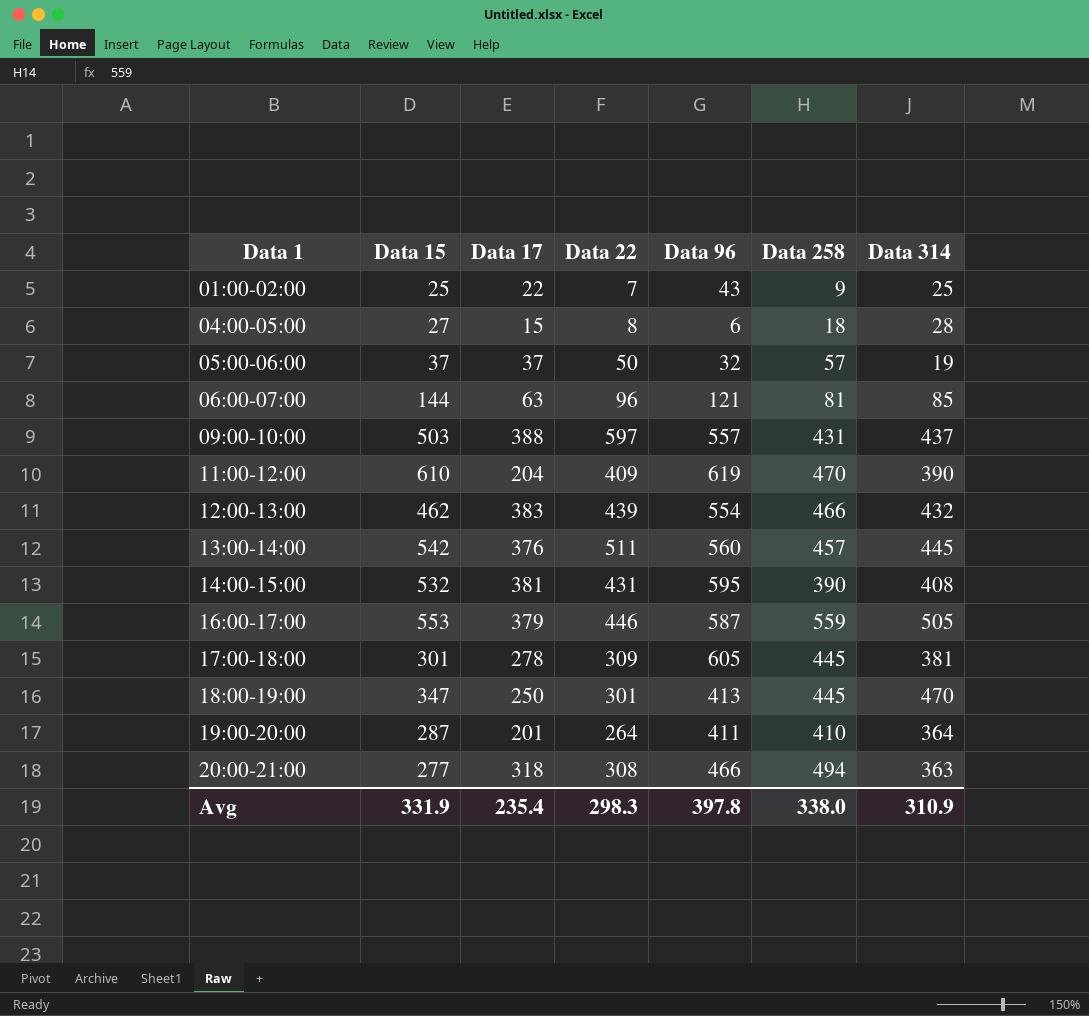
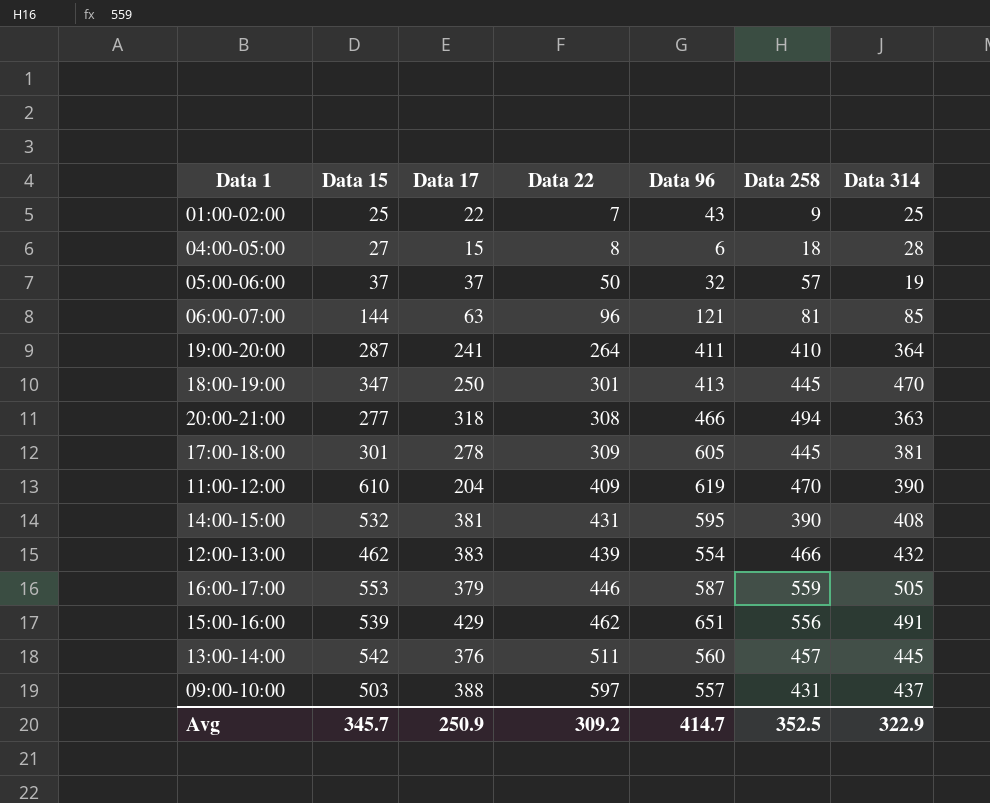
row order: Data 1 ascending -> Data 22 ascending
19:00-20:00 | Data 17: 201 -> 241
row 15:00-16:00: none -> 539 | 429 | 462 | 651 | 556 | 491
Avg | Data 15: 331.9 -> 345.7
Avg | Data 17: 235.4 -> 250.9
Avg | Data 22: 298.3 -> 309.2
Avg | Data 96: 397.8 -> 414.7
Avg | Data 258: 338.0 -> 352.5
Avg | Data 314: 310.9 -> 322.9

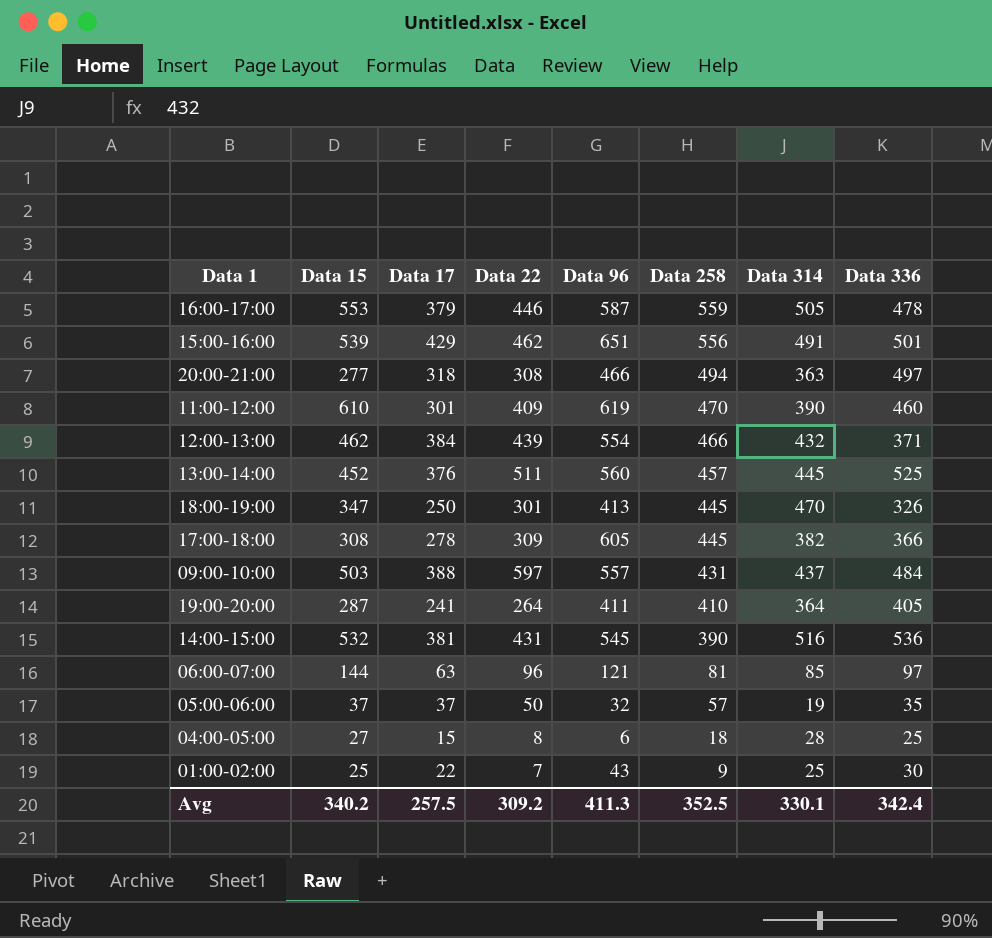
row order: Data 22 ascending -> Data 258 descending
column Data 336 | position: none -> 8
11:00-12:00 | Data 17: 204 -> 301
12:00-13:00 | Data 17: 383 -> 384
13:00-14:00 | Data 15: 542 -> 452
17:00-18:00 | Data 15: 301 -> 308
17:00-18:00 | Data 314: 381 -> 382
14:00-15:00 | Data 96: 595 -> 545
14:00-15:00 | Data 314: 408 -> 516
Avg | Data 15: 345.7 -> 340.2
Avg | Data 17: 250.9 -> 257.5
Avg | Data 96: 414.7 -> 411.3
Avg | Data 314: 322.9 -> 330.1

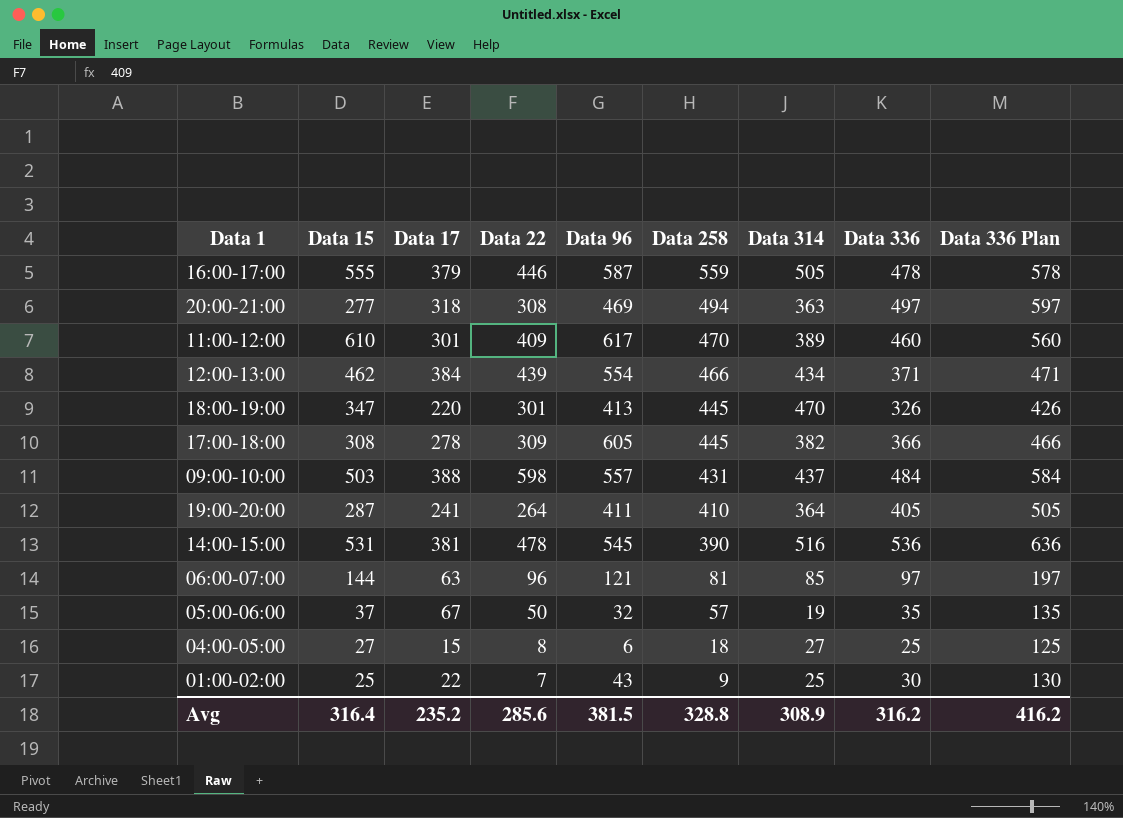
column Data 336 Plan | formula: none -> [Data 336] + 100
row 15:00-16:00: 539 | 429 | 462 | 651 | 556 | 491 | 501 -> none
row 13:00-14:00: 452 | 376 | 511 | 560 | 457 | 445 | 525 -> none
16:00-17:00 | Data 15: 553 -> 555
20:00-21:00 | Data 96: 466 -> 469
11:00-12:00 | Data 96: 619 -> 617
11:00-12:00 | Data 314: 390 -> 389
12:00-13:00 | Data 314: 432 -> 434
18:00-19:00 | Data 17: 250 -> 220
09:00-10:00 | Data 22: 597 -> 598
14:00-15:00 | Data 15: 532 -> 531
14:00-15:00 | Data 22: 431 -> 478
05:00-06:00 | Data 17: 37 -> 67
04:00-05:00 | Data 314: 28 -> 27
Avg | Data 15: 340.2 -> 316.4
Avg | Data 17: 257.5 -> 235.2
Avg | Data 22: 309.2 -> 285.6
Avg | Data 96: 411.3 -> 381.5
Avg | Data 258: 352.5 -> 328.8
Avg | Data 314: 330.1 -> 308.9
Avg | Data 336: 342.4 -> 316.2

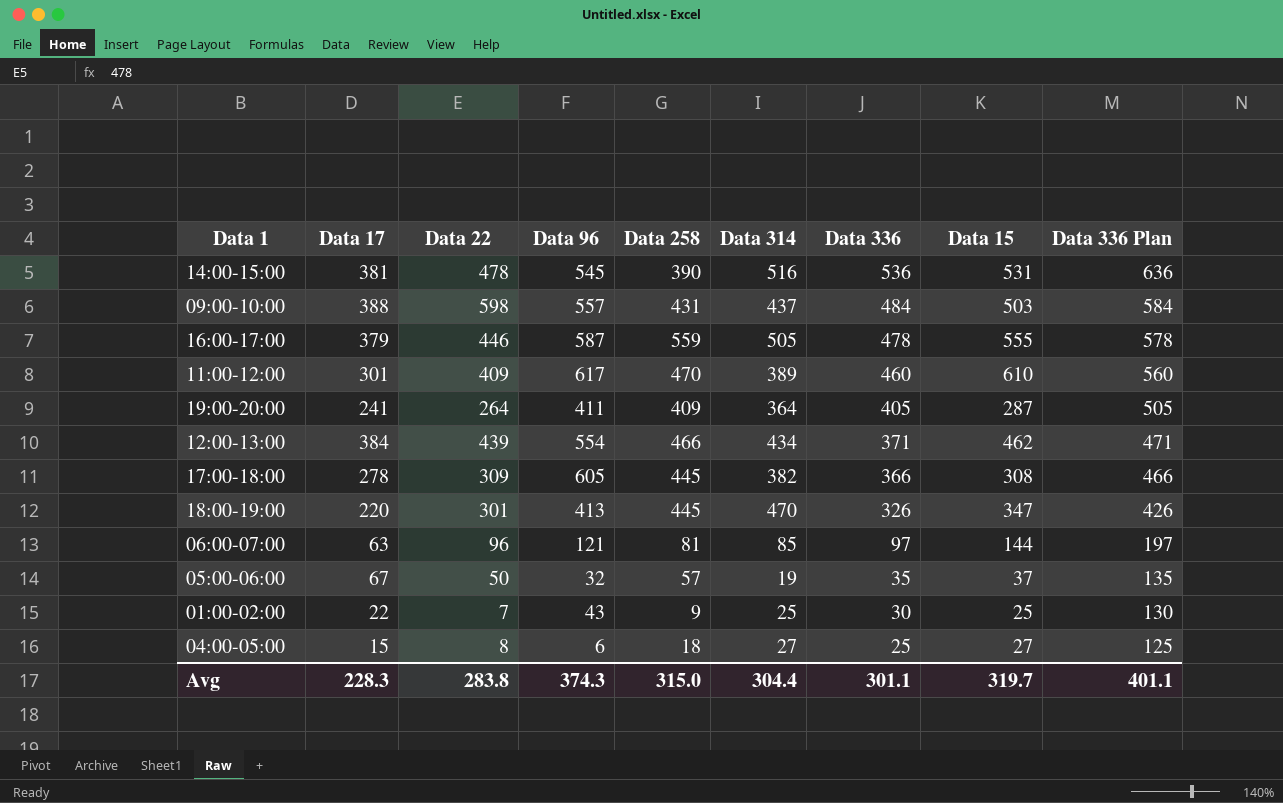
row order: Data 258 descending -> Data 336 descending
column Data 15 | position: 2 -> 8
row 20:00-21:00: 277 | 318 | 308 | 469 | 494 | 363 | 497 | 597 -> none
19:00-20:00 | Data 258: 410 -> 409
Avg | Data 17: 235.2 -> 228.3
Avg | Data 22: 285.6 -> 283.8
Avg | Data 96: 381.5 -> 374.3
Avg | Data 258: 328.8 -> 315.0
Avg | Data 314: 308.9 -> 304.4
Avg | Data 336: 316.2 -> 301.1
Avg | Data 15: 316.4 -> 319.7
Avg | Data 336 Plan: 416.2 -> 401.1

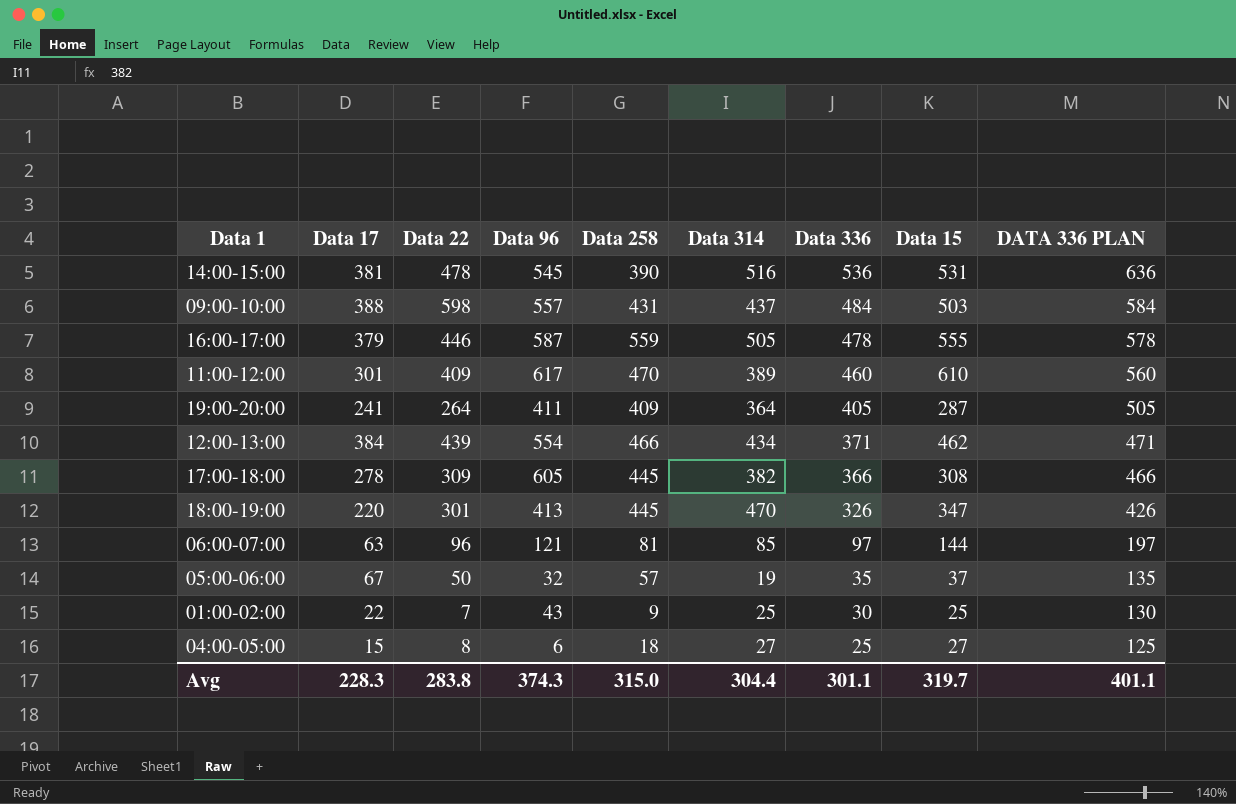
column name: Data 336 Plan -> DATA 336 PLAN

